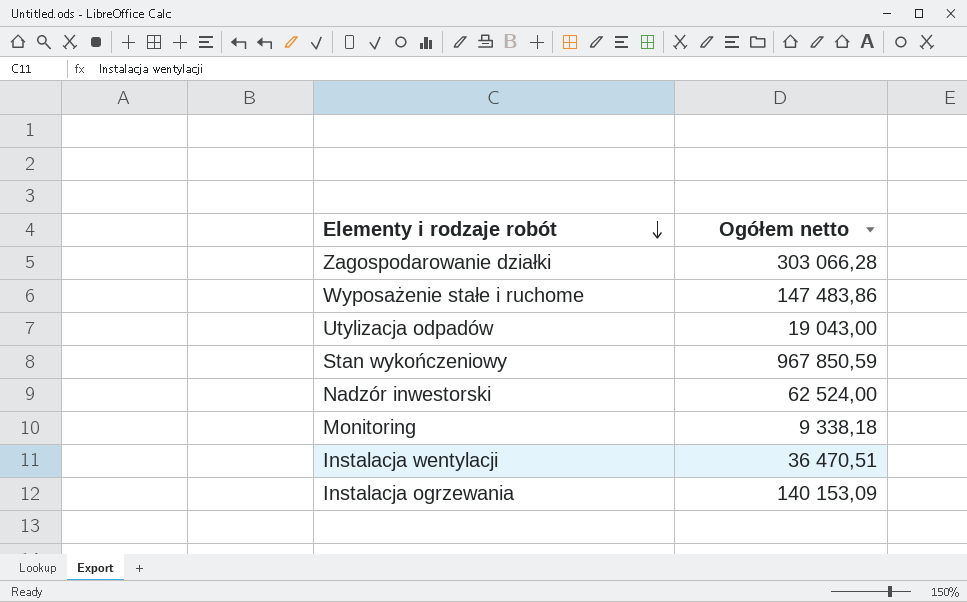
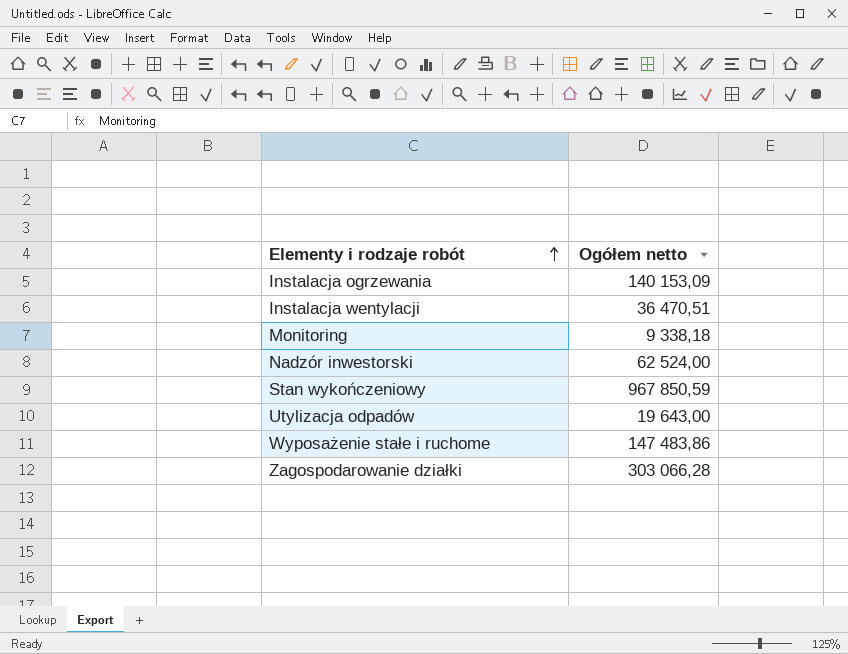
row order: Elementy i rodzaje robót descending -> Elementy i rodzaje robót ascending
Utylizacja odpadów | Ogółem netto: 19 043,00 -> 19 643,00

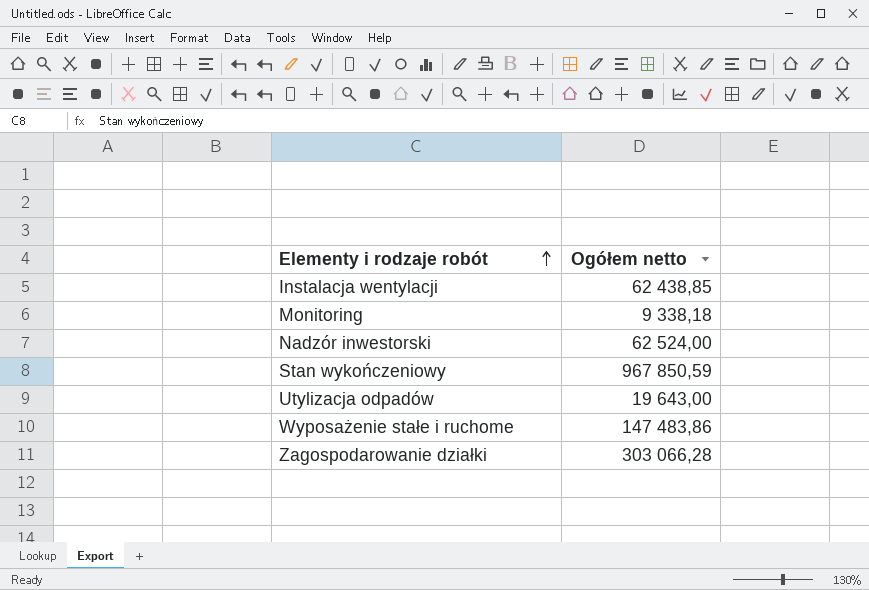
row Instalacja ogrzewania: 140 153,09 -> none
Instalacja wentylacji | Ogółem netto: 36 470,51 -> 62 438,85

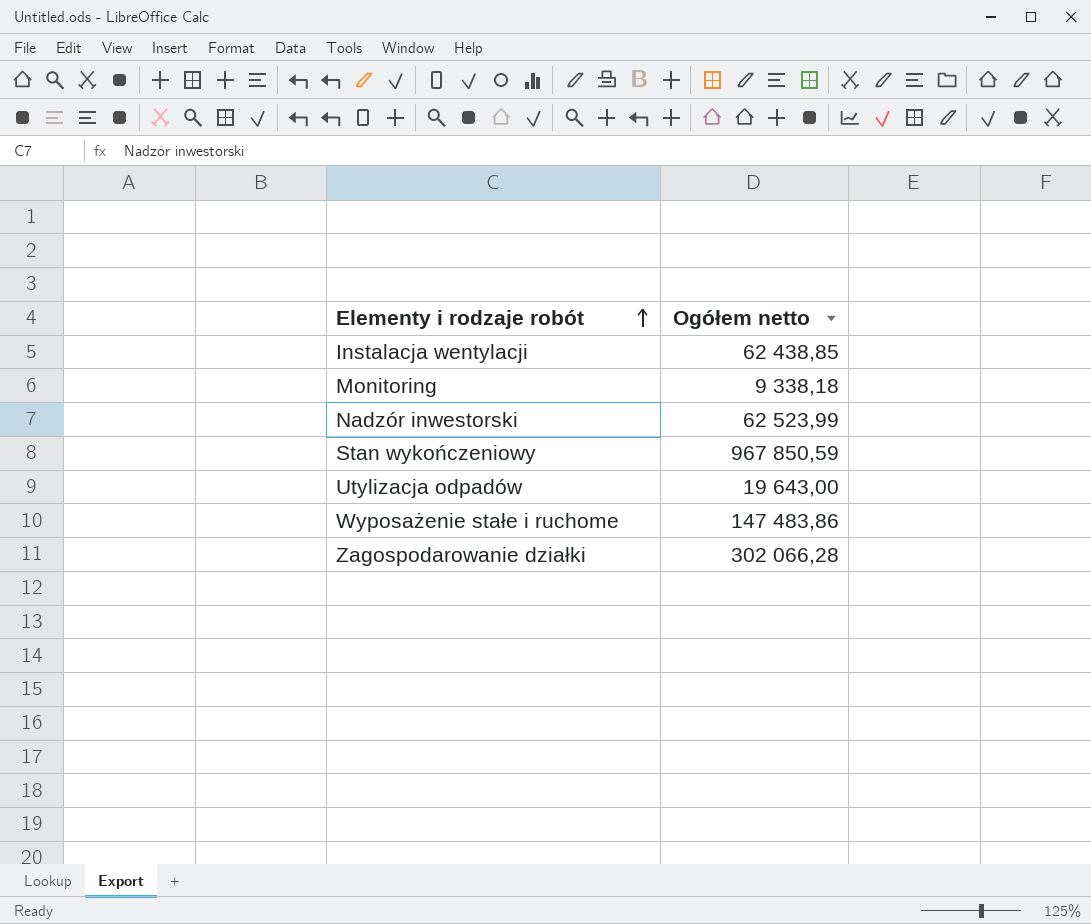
Nadzór inwestorski | Ogółem netto: 62 524,00 -> 62 523,99
Zagospodarowanie działki | Ogółem netto: 303 066,28 -> 302 066,28

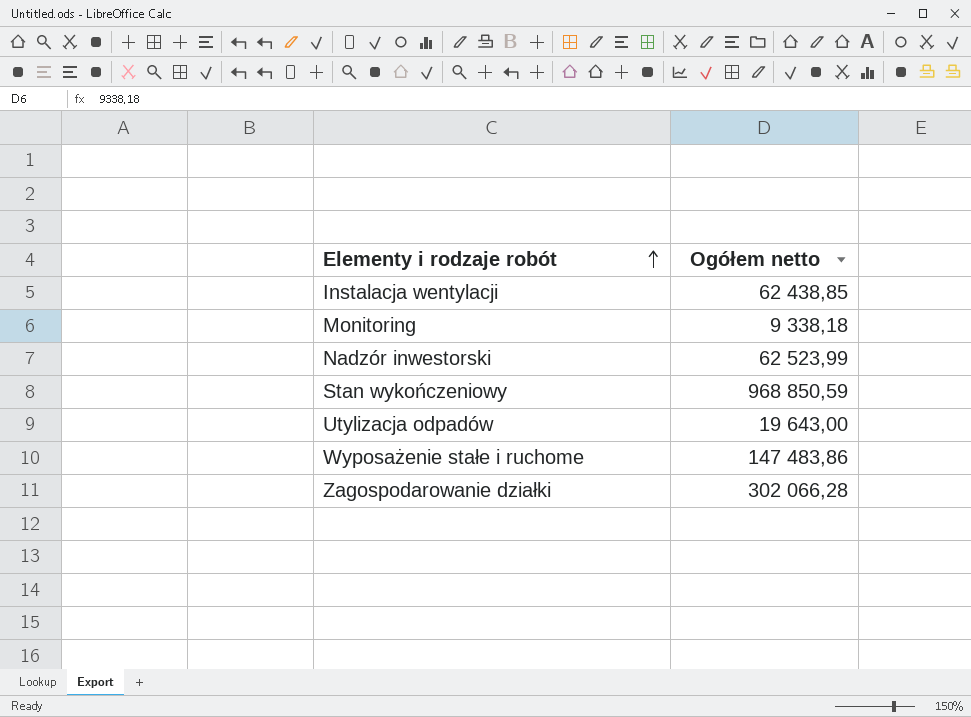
Stan wykończeniowy | Ogółem netto: 967 850,59 -> 968 850,59

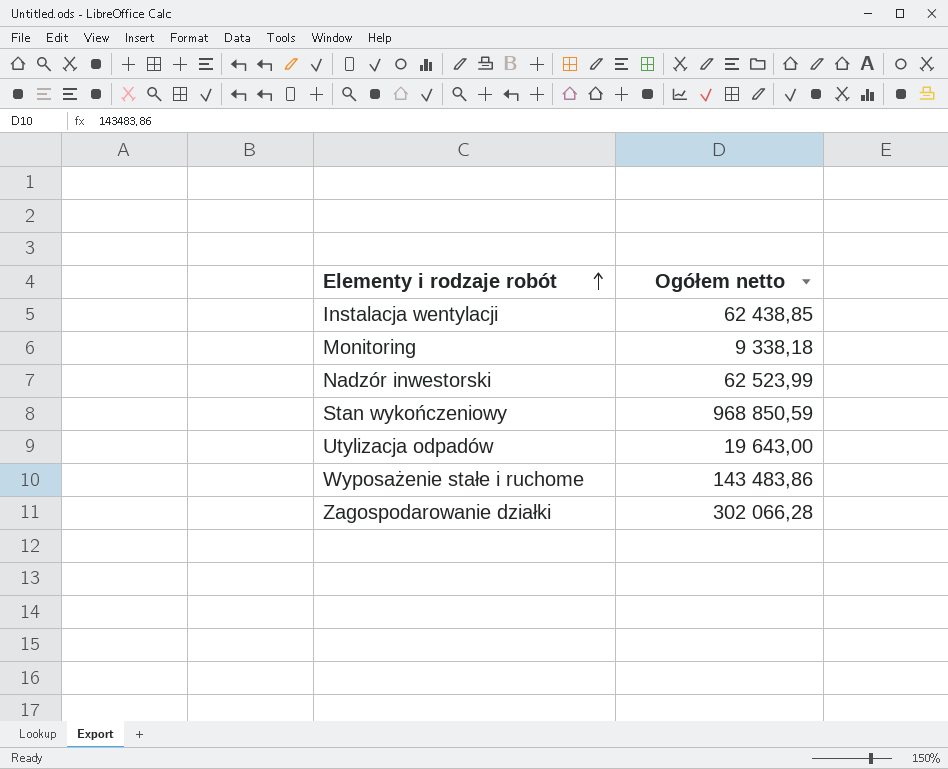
Wyposażenie stałe i ruchome | Ogółem netto: 147 483,86 -> 143 483,86

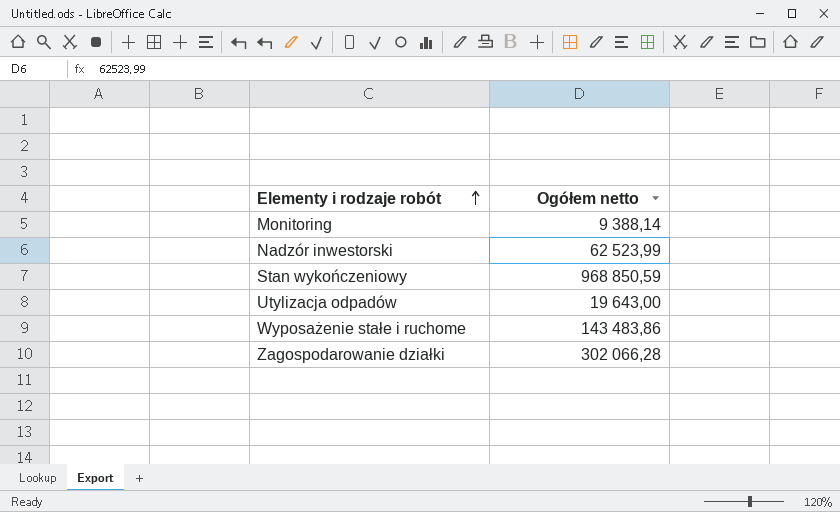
row Instalacja wentylacji: 62 438,85 -> none
Monitoring | Ogółem netto: 9 338,18 -> 9 388,14

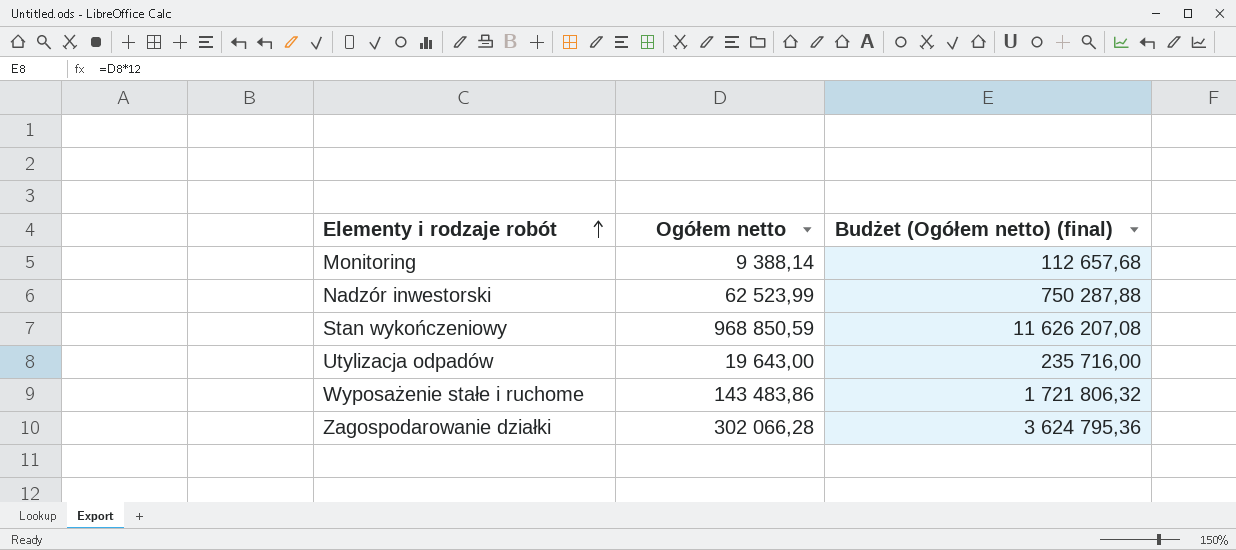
column Budżet (Ogółem netto) (final) | formula: none -> [Ogółem netto] * 12

